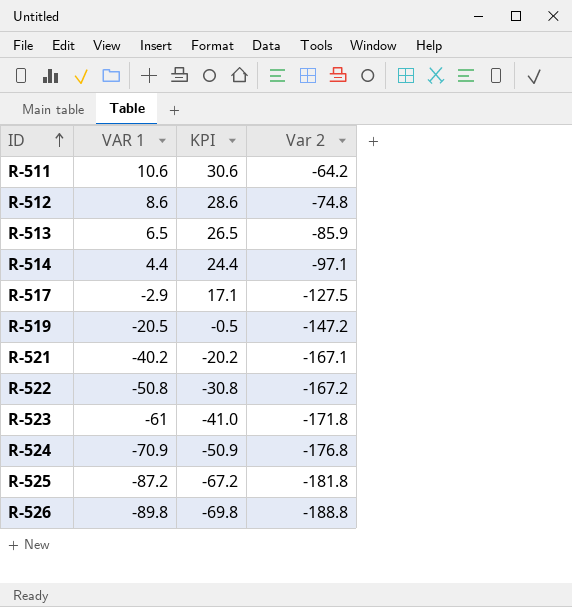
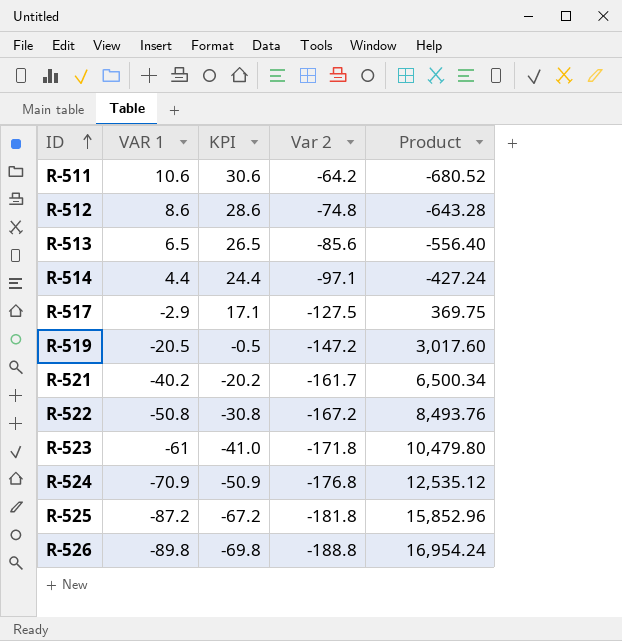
column Product | formula: none -> [VAR 1] * [Var 2]
R-513 | Var 2: -85.9 -> -85.6
R-521 | Var 2: -167.1 -> -161.7

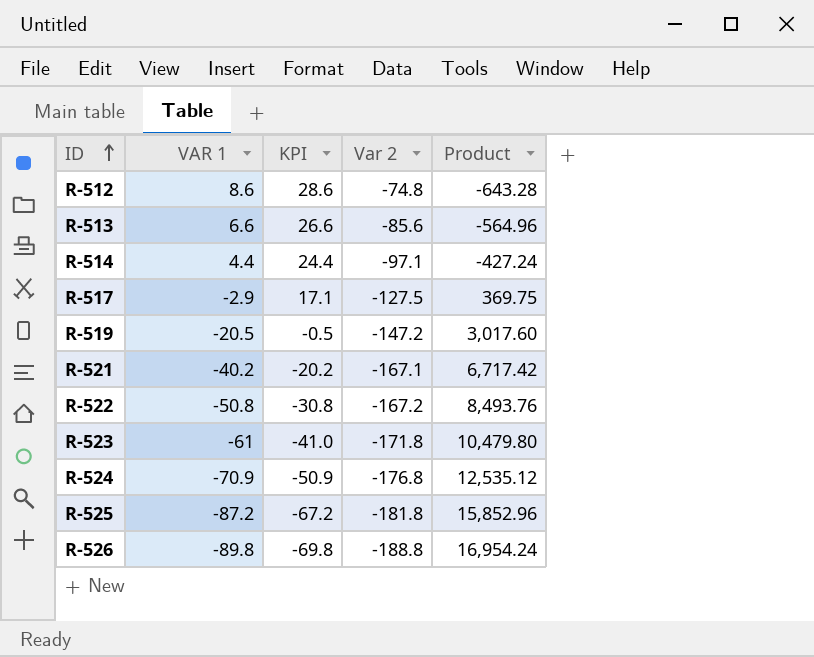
row R-511: 10.6 | 30.6 | -64.2 | -680.52 -> none
R-513 | VAR 1: 6.5 -> 6.6
R-513 | KPI: 26.5 -> 26.6
R-513 | Product: -556.40 -> -564.96
R-521 | Var 2: -161.7 -> -167.1
R-521 | Product: 6,500.34 -> 6,717.42

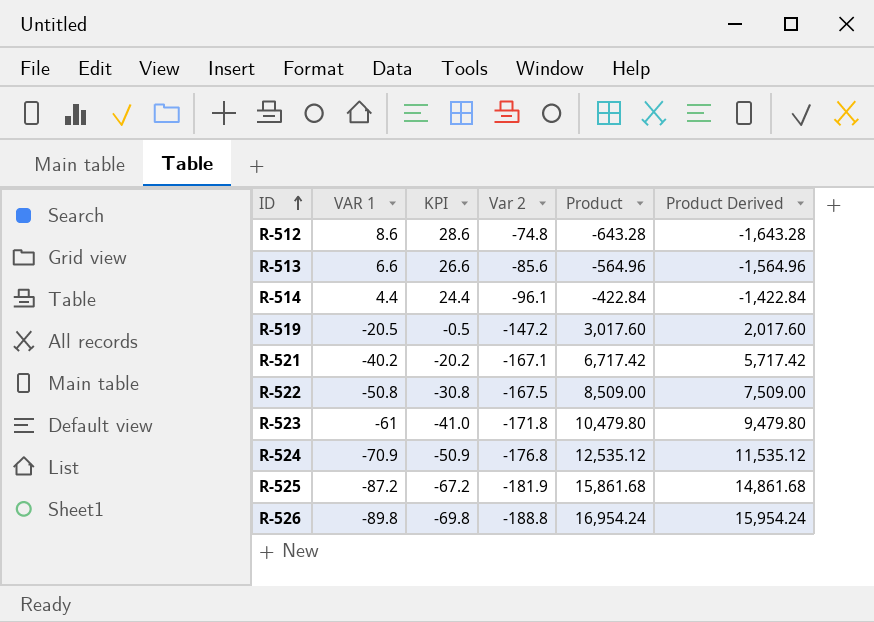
column Product Derived | formula: none -> [Product] - 1000
row R-517: -2.9 | 17.1 | -127.5 | 369.75 -> none
R-514 | Var 2: -97.1 -> -96.1
R-514 | Product: -427.24 -> -422.84
R-522 | Var 2: -167.2 -> -167.5
R-522 | Product: 8,493.76 -> 8,509.00
R-525 | Var 2: -181.8 -> -181.9
R-525 | Product: 15,852.96 -> 15,861.68

